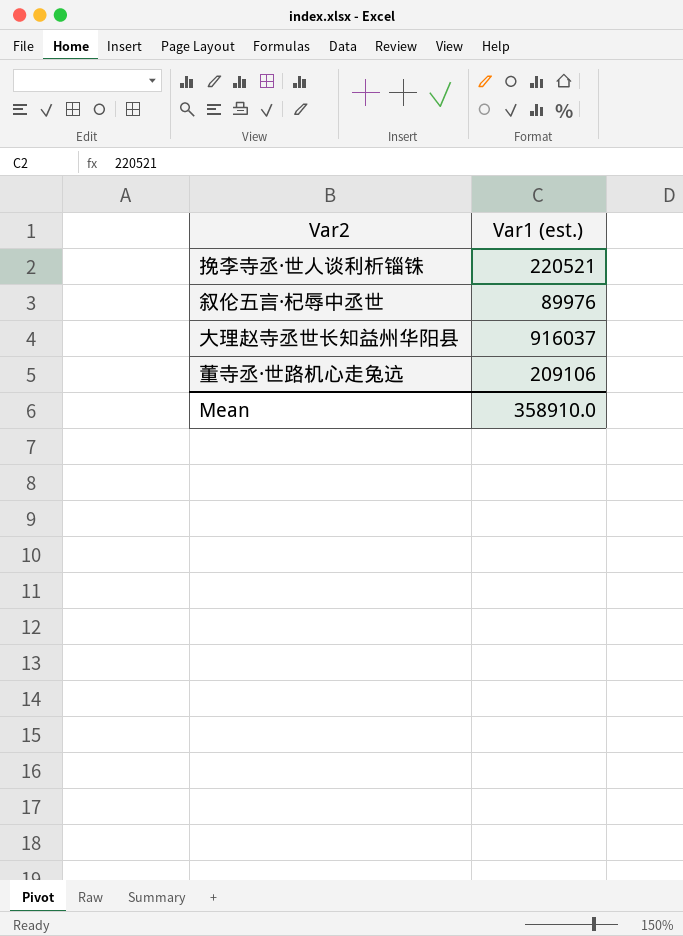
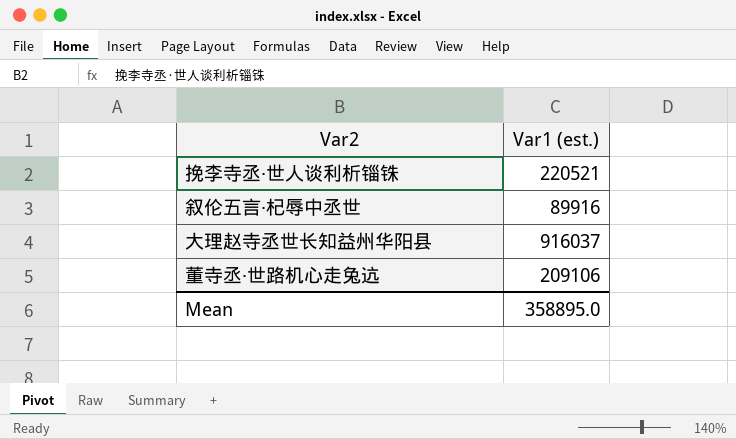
叙伦五言·杞辱中丞世 | Var1 (est.): 89976 -> 89916
Mean | Var1 (est.): 358910.0 -> 358895.0

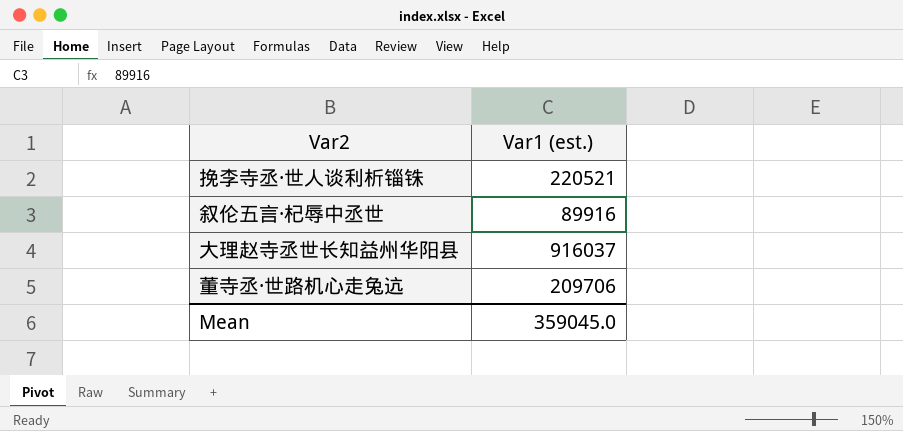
董寺丞·世路机心走兔迒 | Var1 (est.): 209106 -> 209706
Mean | Var1 (est.): 358895.0 -> 359045.0

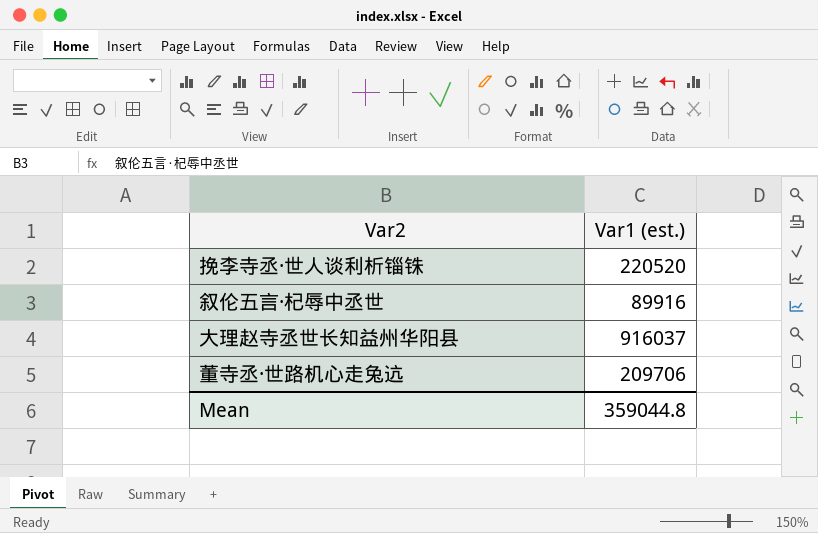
挽李寺丞·世人谈利析锱铢 | Var1 (est.): 220521 -> 220520
Mean | Var1 (est.): 359045.0 -> 359044.8

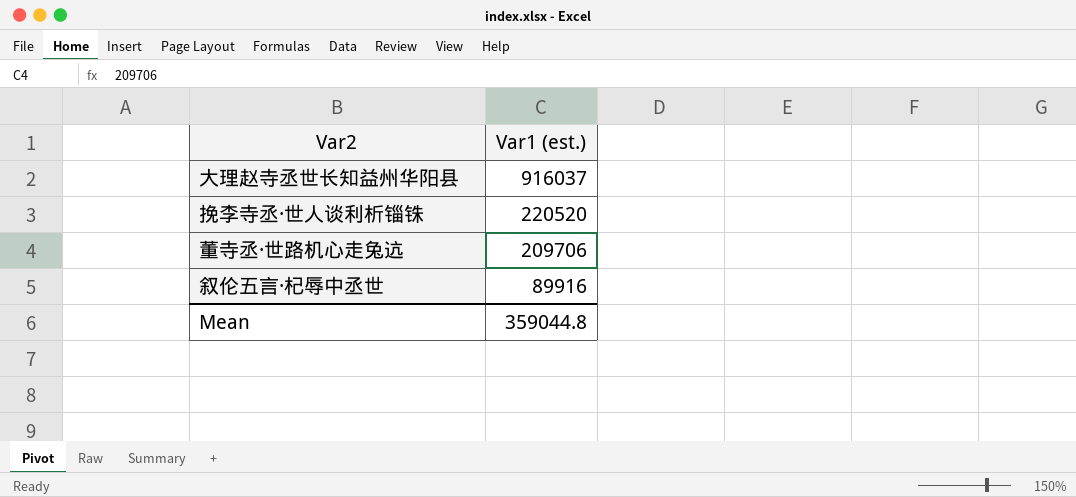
row order: none -> Var1 (est.) descending

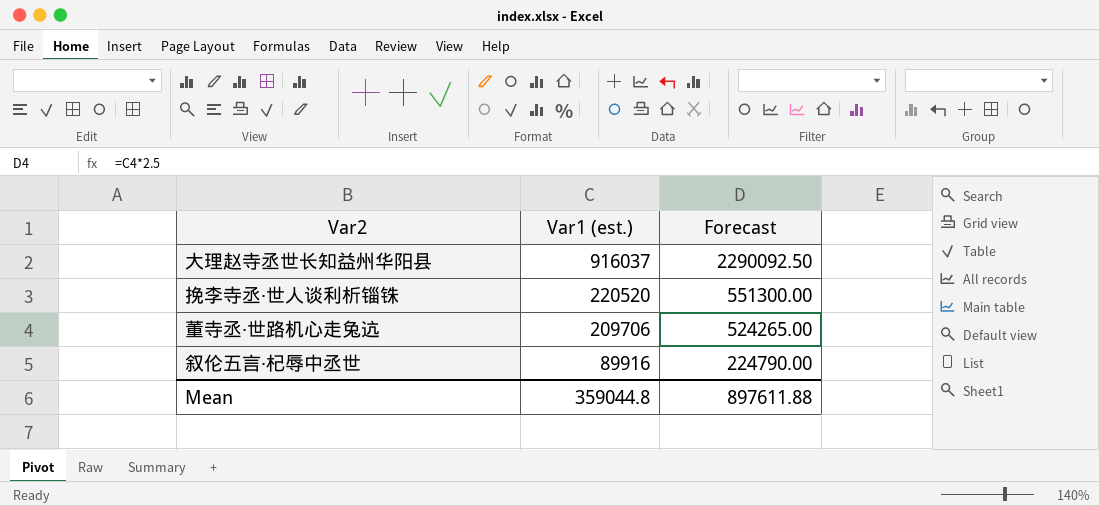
column Forecast | formula: none -> [Var1 (est.)] * 2.5

